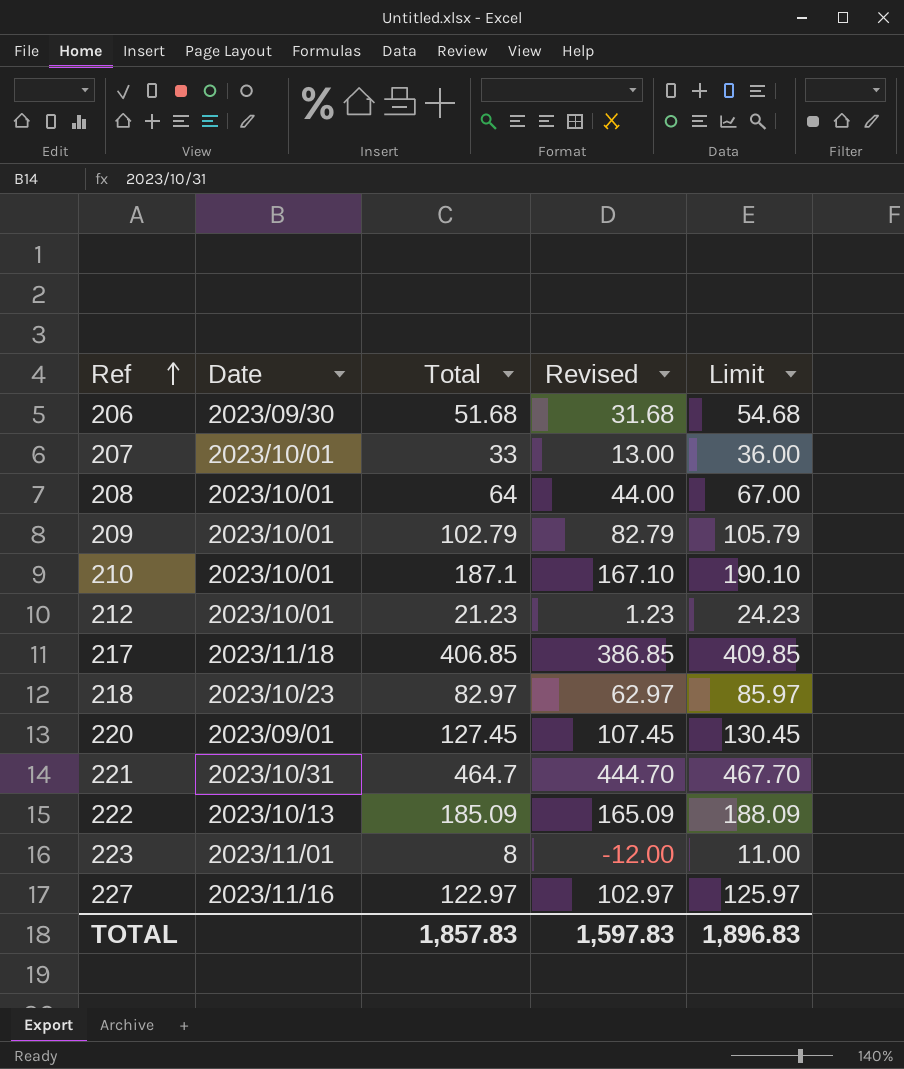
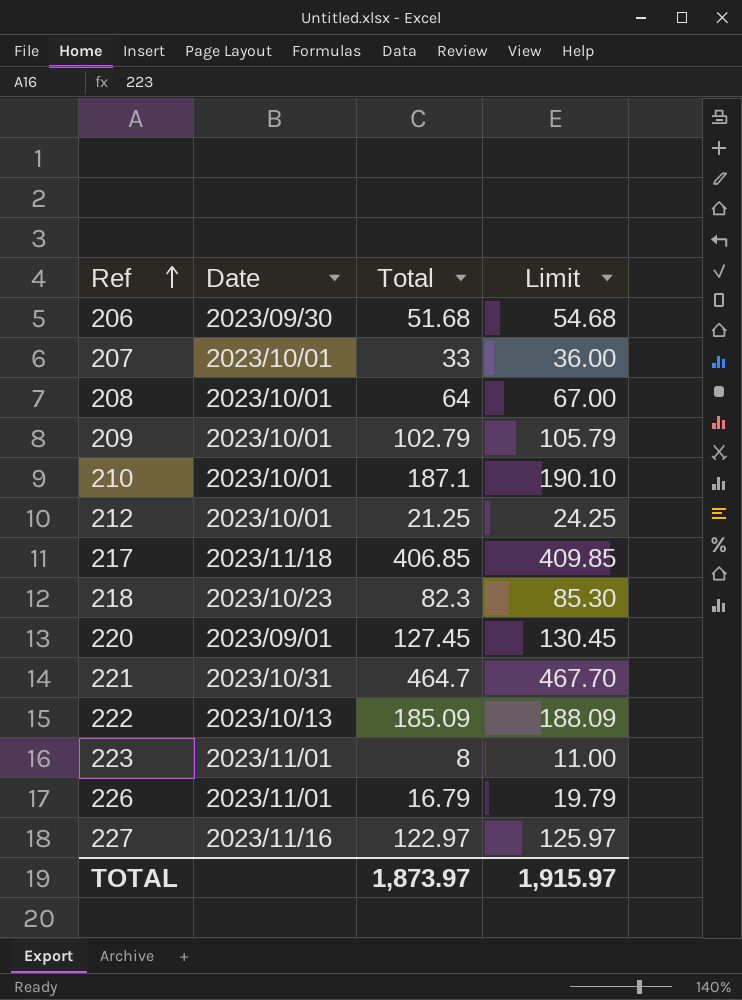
column Revised | formula: [Total] - 20 -> none
212 | Total: 21.23 -> 21.25
212 | Limit: 24.23 -> 24.25
218 | Total: 82.97 -> 82.3
218 | Limit: 85.97 -> 85.30
row 226: none -> 2023/11/01 | 16.79 | 19.79
TOTAL | Total: 1,857.83 -> 1,873.97
TOTAL | Limit: 1,896.83 -> 1,915.97

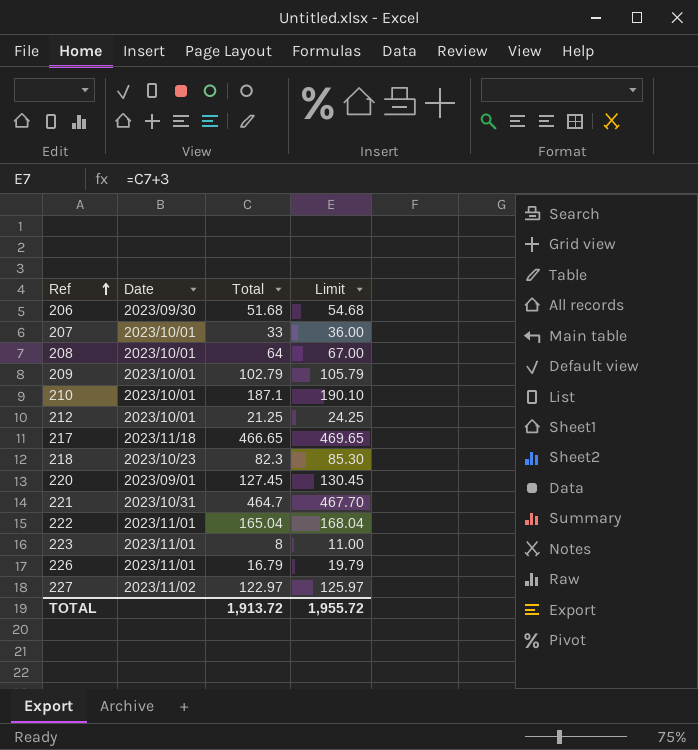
217 | Total: 406.85 -> 466.65
217 | Limit: 409.85 -> 469.65
222 | Date: 2023/10/13 -> 2023/11/01
222 | Total: 185.09 -> 165.04
222 | Limit: 188.09 -> 168.04
227 | Date: 2023/11/16 -> 2023/11/02
TOTAL | Total: 1,873.97 -> 1,913.72
TOTAL | Limit: 1,915.97 -> 1,955.72

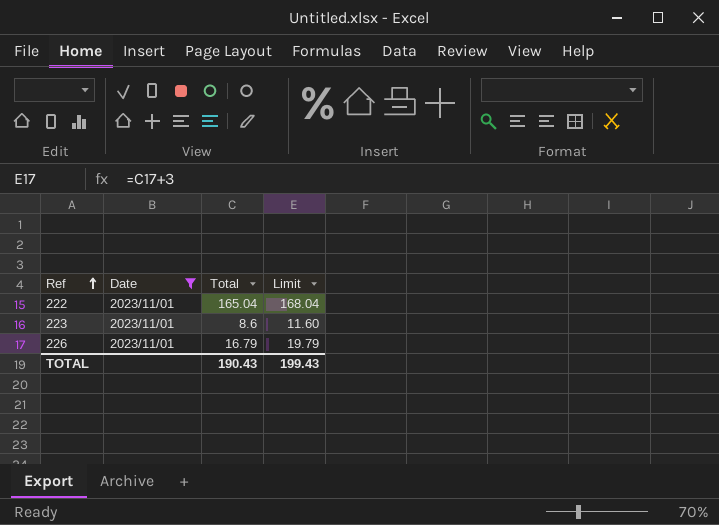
filter: none -> Date = 2023/11/01
223 | Total: 8 -> 8.6
223 | Limit: 11.00 -> 11.60
TOTAL | Total: 1,913.72 -> 190.43
TOTAL | Limit: 1,955.72 -> 199.43

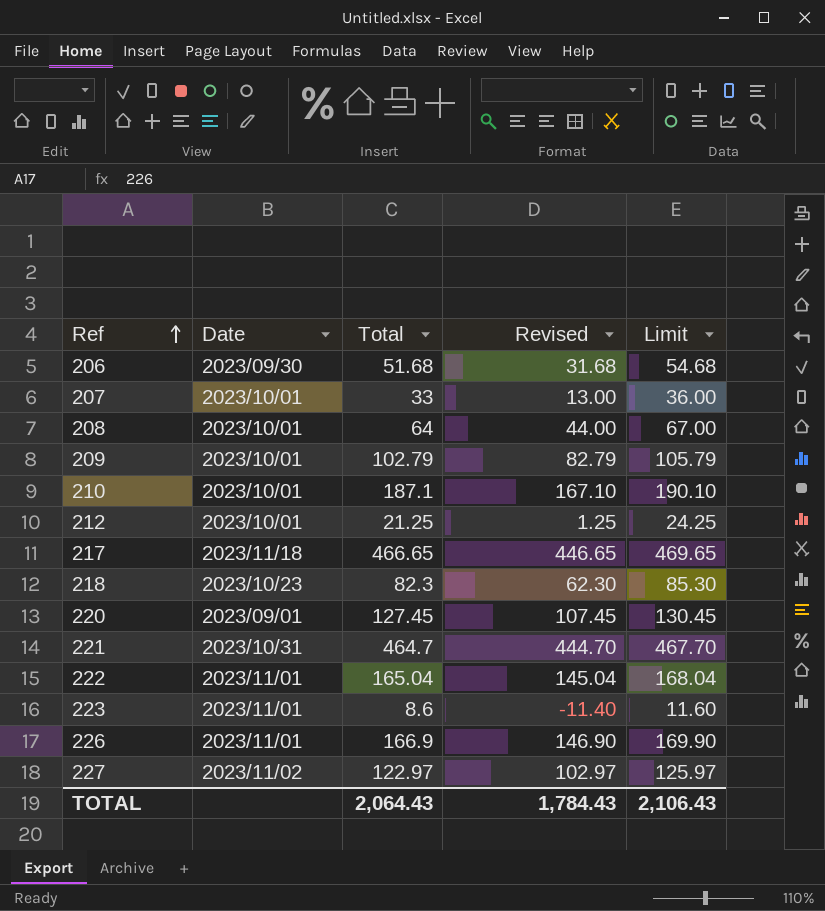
filter: Date = 2023/11/01 -> none
column Revised | formula: none -> [Total] - 20
226 | Total: 16.79 -> 166.9
226 | Limit: 19.79 -> 169.90
TOTAL | Total: 190.43 -> 2,064.43
TOTAL | Limit: 199.43 -> 2,106.43

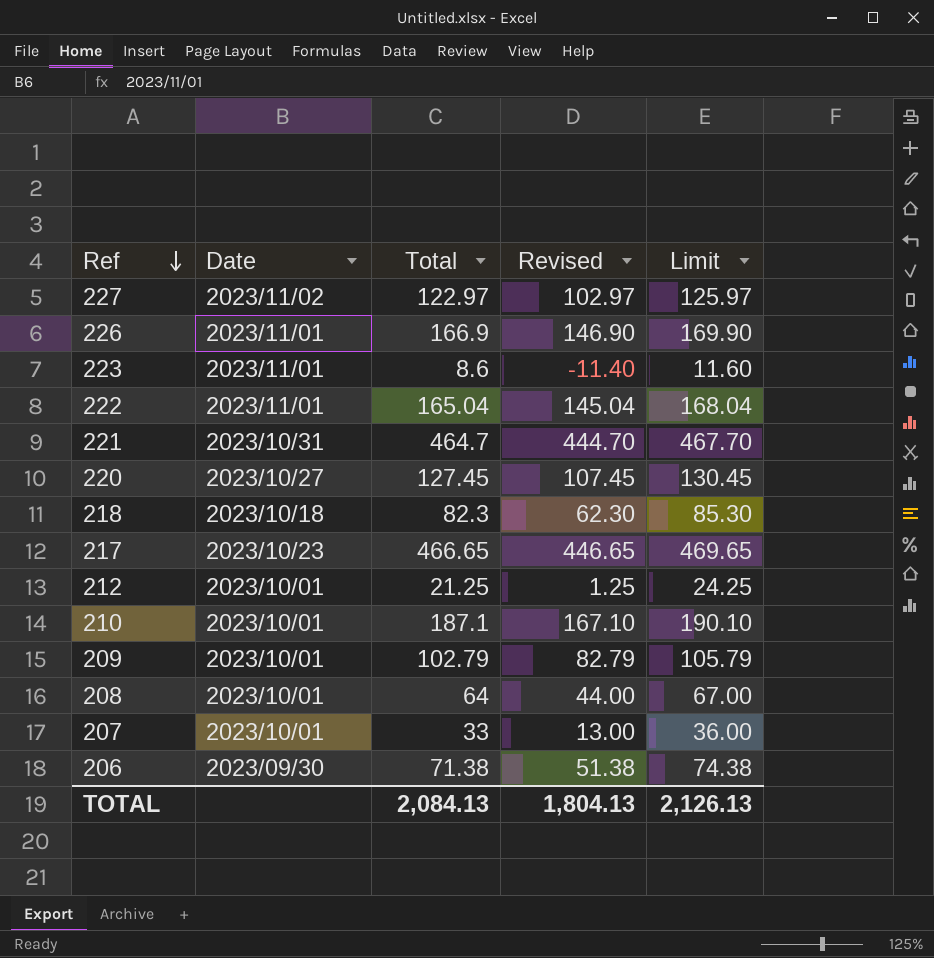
row order: Ref ascending -> Ref descending
220 | Date: 2023/09/01 -> 2023/10/27
218 | Date: 2023/10/23 -> 2023/10/18
217 | Date: 2023/11/18 -> 2023/10/23
206 | Total: 51.68 -> 71.38
206 | Revised: 31.68 -> 51.38
206 | Limit: 54.68 -> 74.38
TOTAL | Total: 2,064.43 -> 2,084.13
TOTAL | Revised: 1,784.43 -> 1,804.13
TOTAL | Limit: 2,106.43 -> 2,126.13

